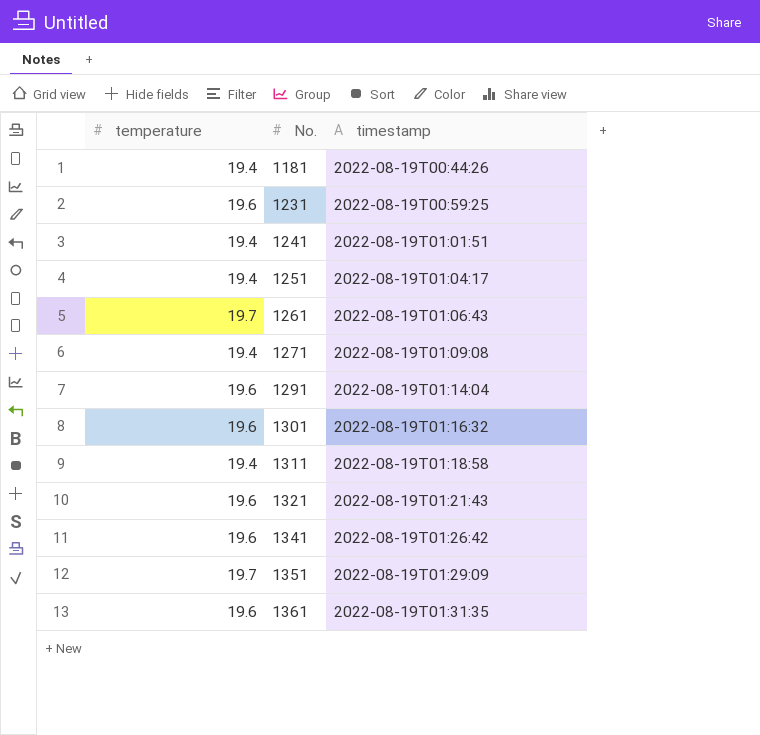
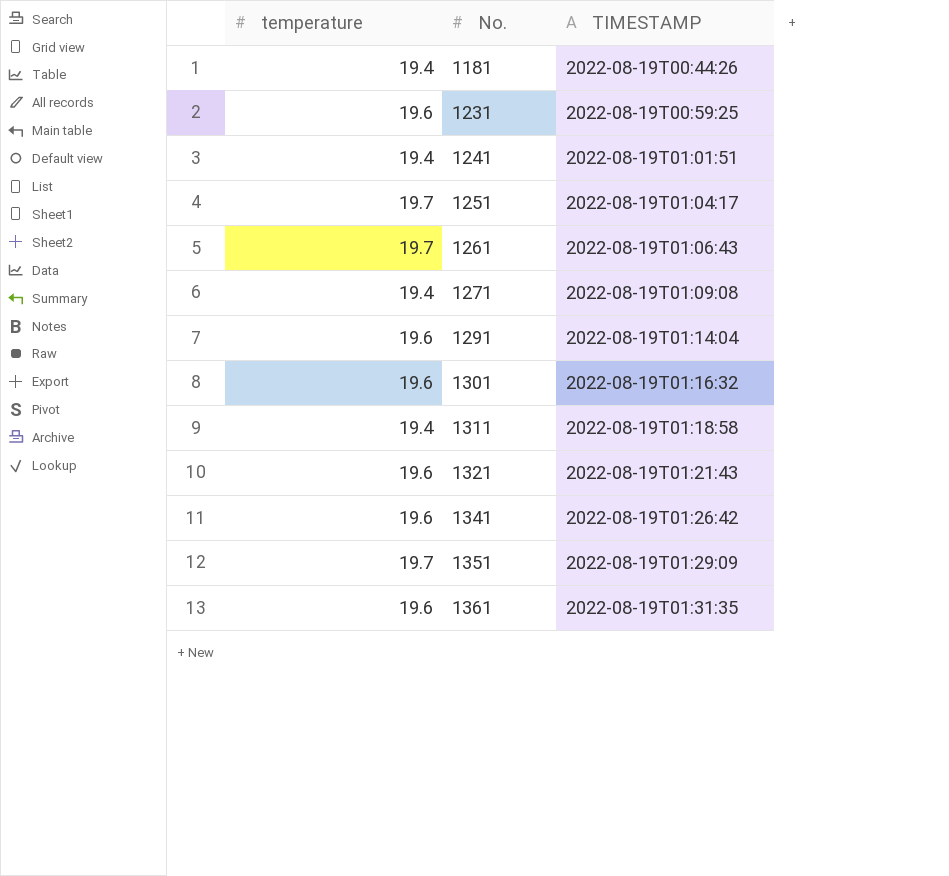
column name: timestamp -> TIMESTAMP
1251 | temperature: 19.4 -> 19.7

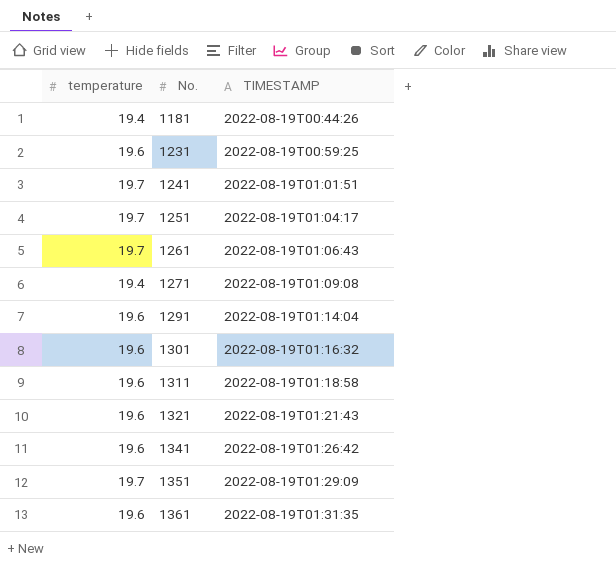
1241 | temperature: 19.4 -> 19.7
1311 | temperature: 19.4 -> 19.6

